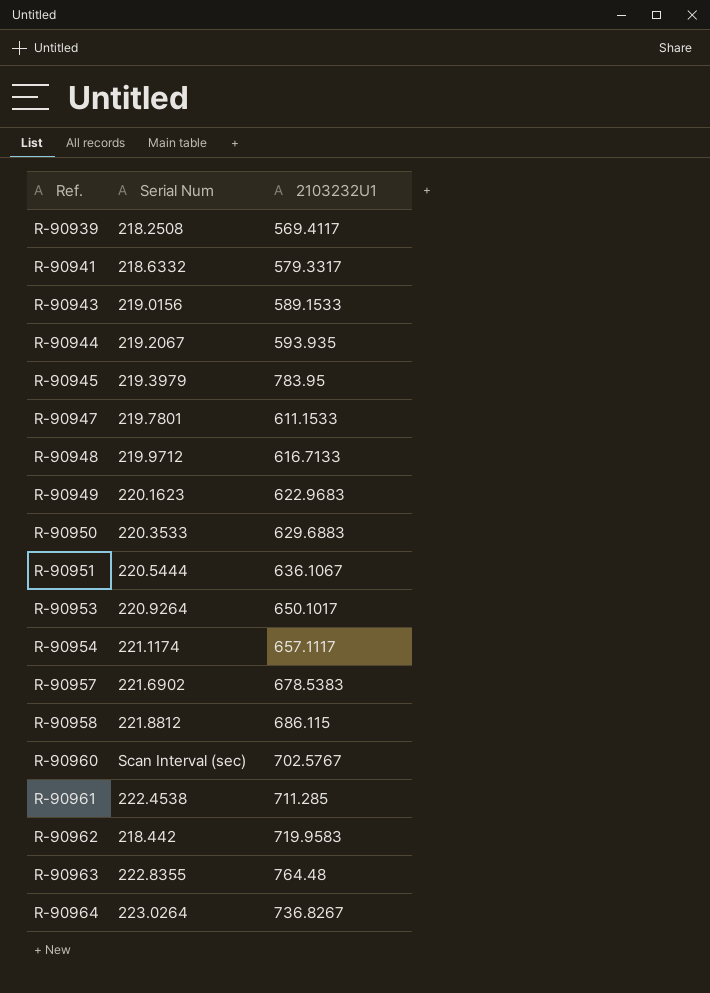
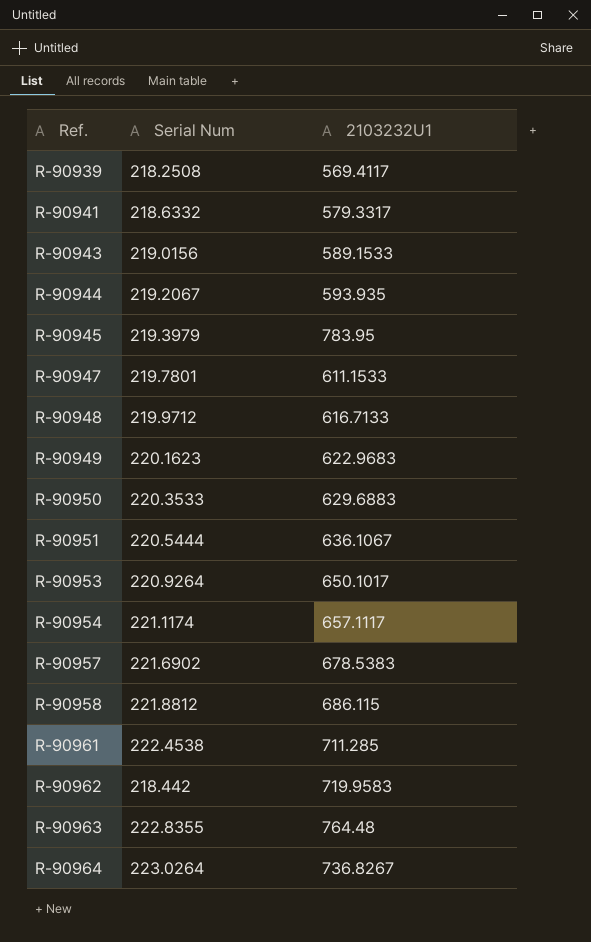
row R-90960: Scan Interval (sec) | 702.5767 -> none

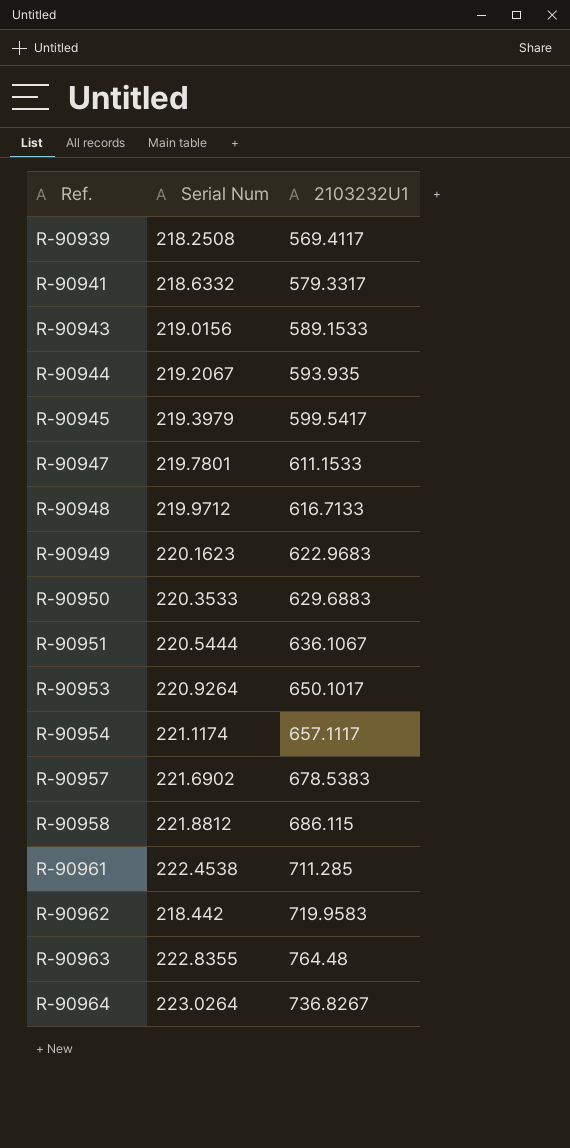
R-90945 | 2103232U1: 783.95 -> 599.5417

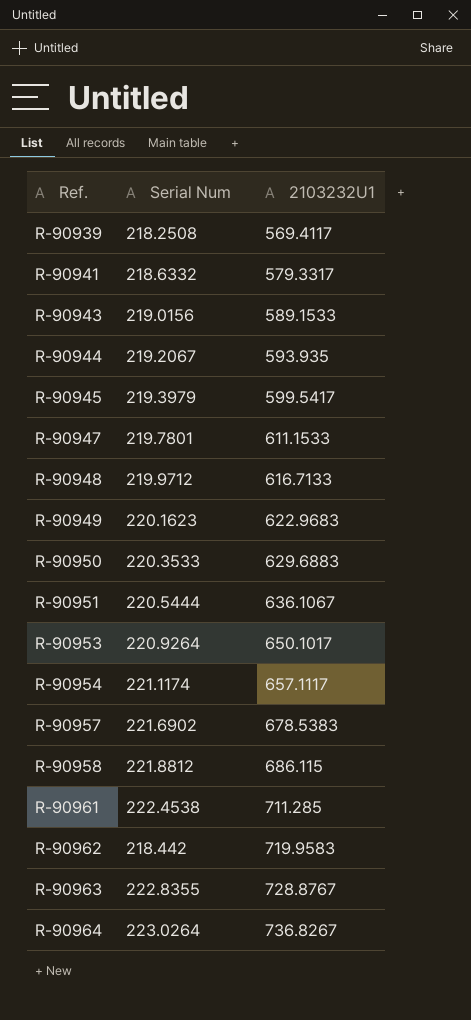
R-90963 | 2103232U1: 764.48 -> 728.8767

